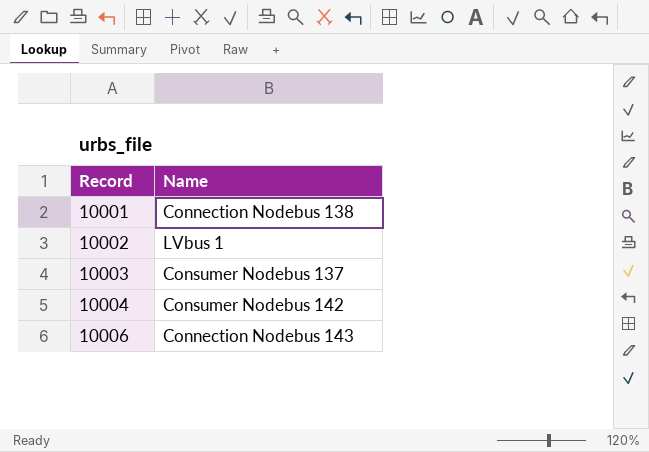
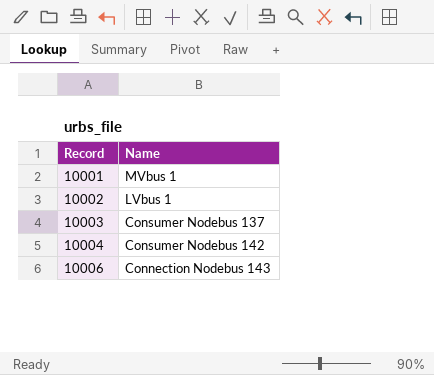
10001 | Name: Connection Nodebus 138 -> MVbus 1

